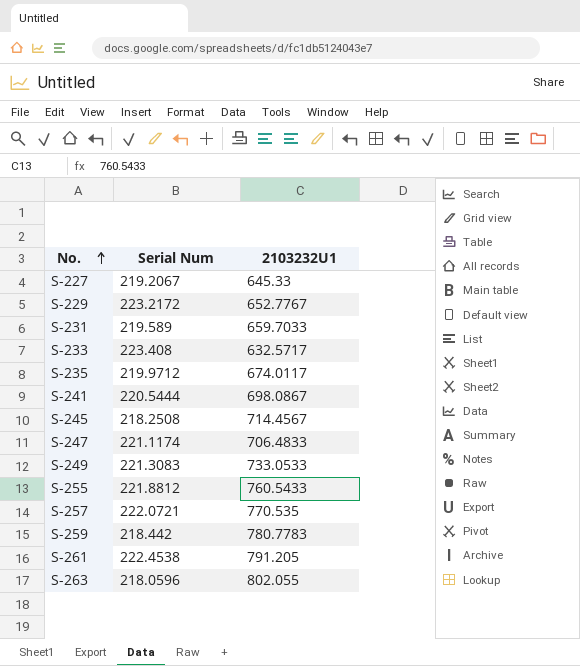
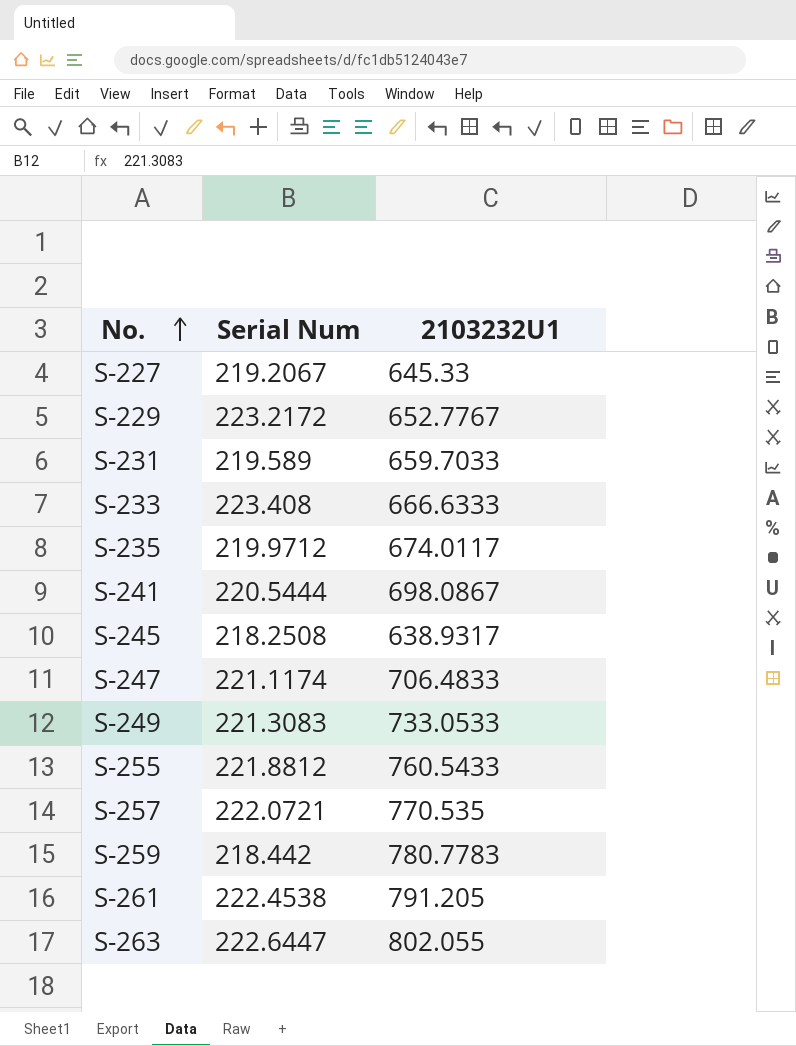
S-233 | 2103232U1: 632.5717 -> 666.6333
S-245 | 2103232U1: 714.4567 -> 638.9317
S-263 | Serial Num: 218.0596 -> 222.6447

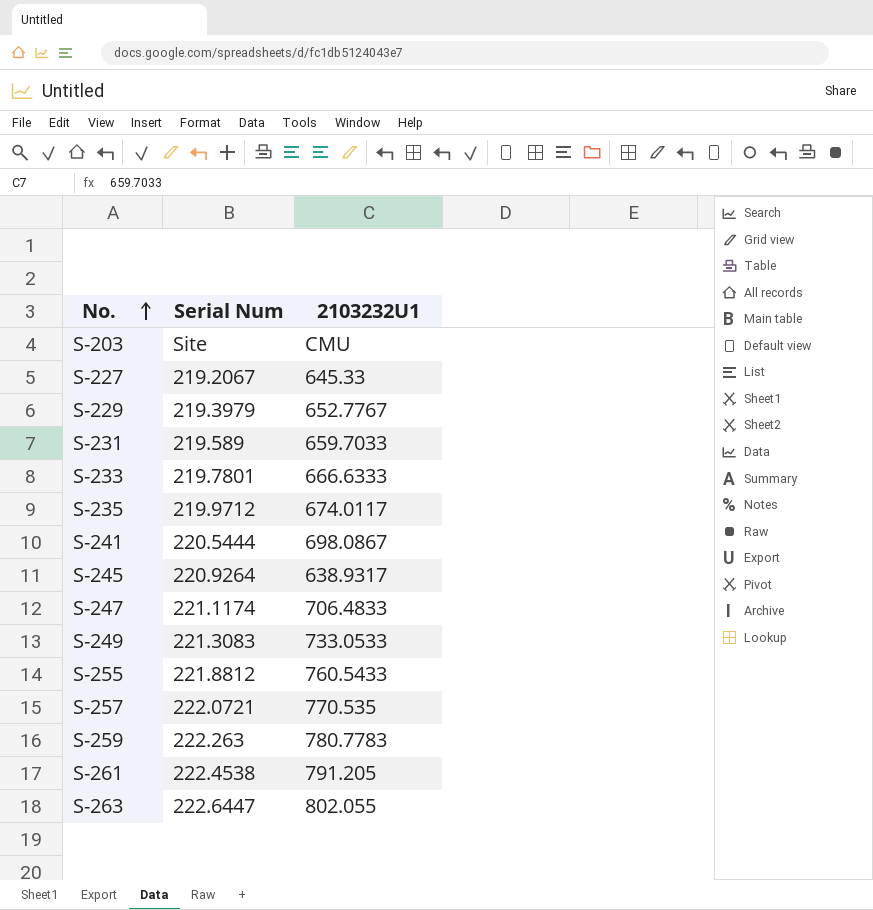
row S-203: none -> Site | CMU
S-229 | Serial Num: 223.2172 -> 219.3979
S-233 | Serial Num: 223.408 -> 219.7801
S-245 | Serial Num: 218.2508 -> 220.9264
S-259 | Serial Num: 218.442 -> 222.263

